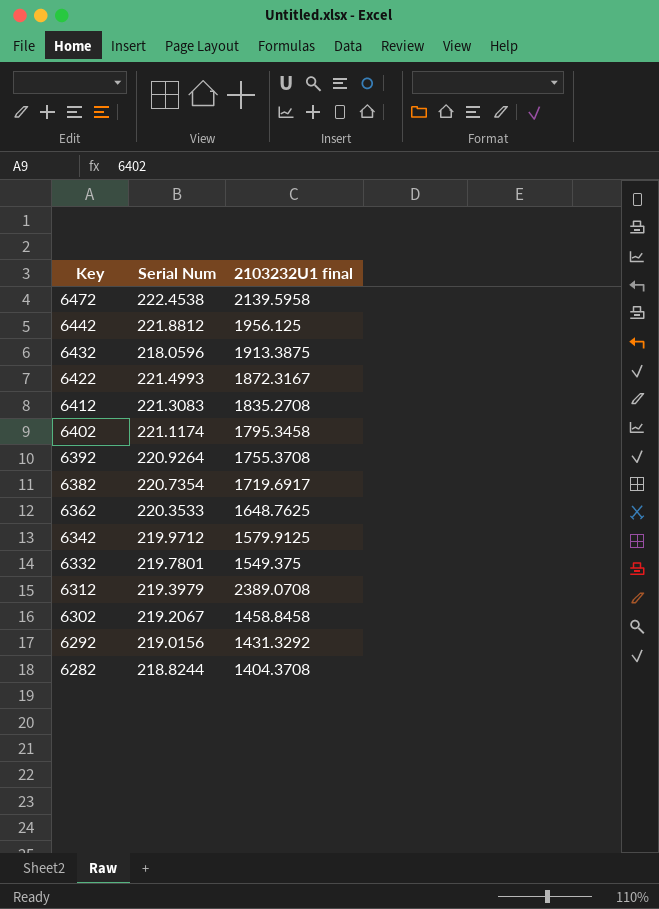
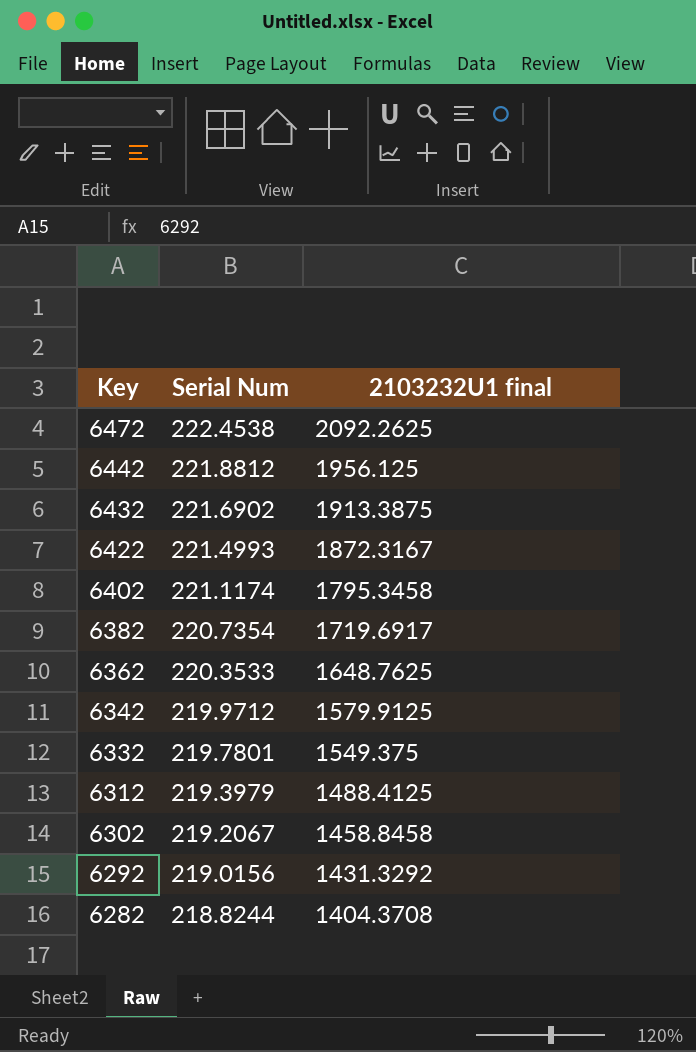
row 6412: 221.3083 | 1835.2708 -> none
row 6392: 220.9264 | 1755.3708 -> none
6472 | 2103232U1 final: 2139.5958 -> 2092.2625
6432 | Serial Num: 218.0596 -> 221.6902
6312 | 2103232U1 final: 2389.0708 -> 1488.4125

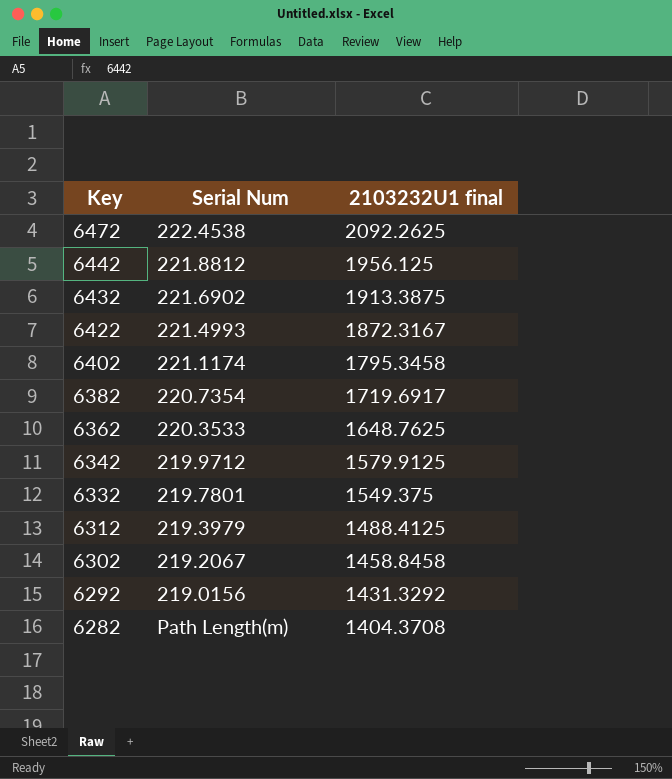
6282 | Serial Num: 218.8244 -> Path Length(m)

